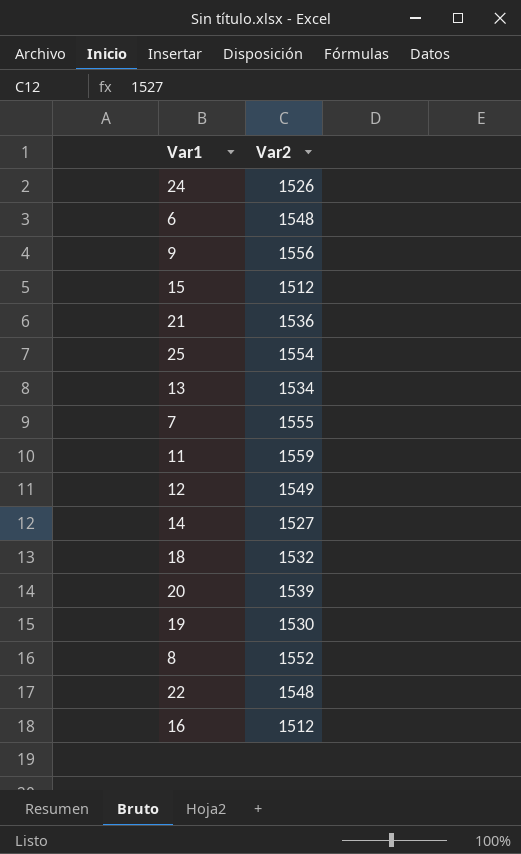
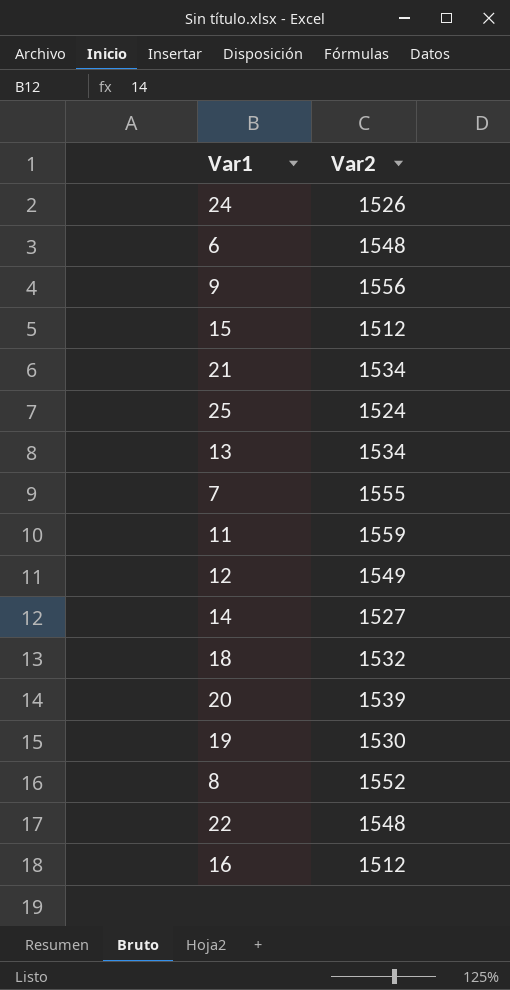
21 | Var2: 1536 -> 1534
25 | Var2: 1554 -> 1524

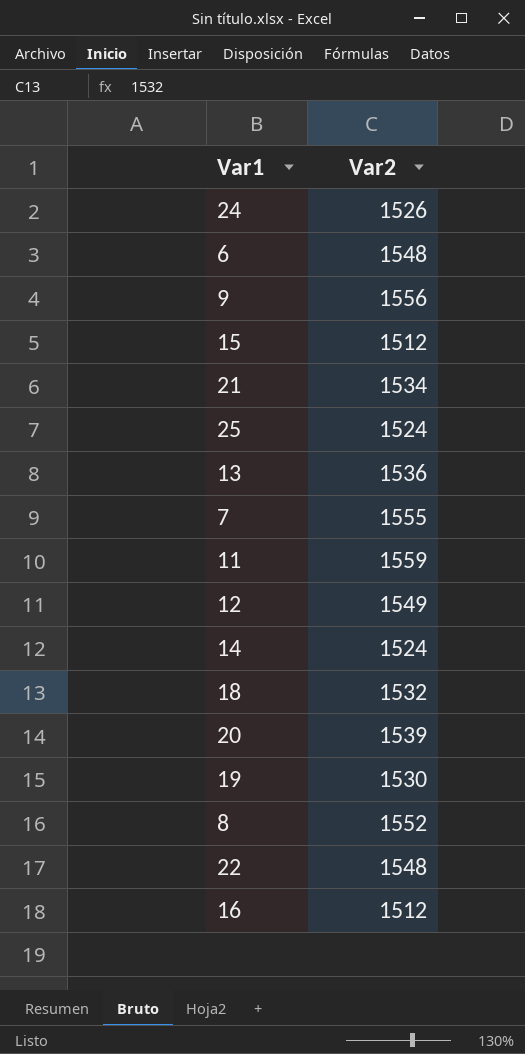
13 | Var2: 1534 -> 1536
14 | Var2: 1527 -> 1524

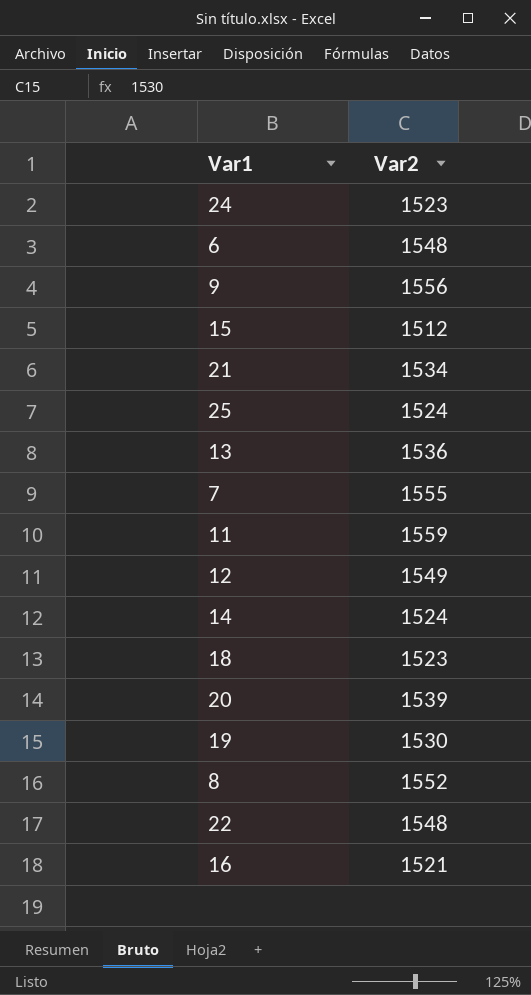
24 | Var2: 1526 -> 1523
18 | Var2: 1532 -> 1523
16 | Var2: 1512 -> 1521

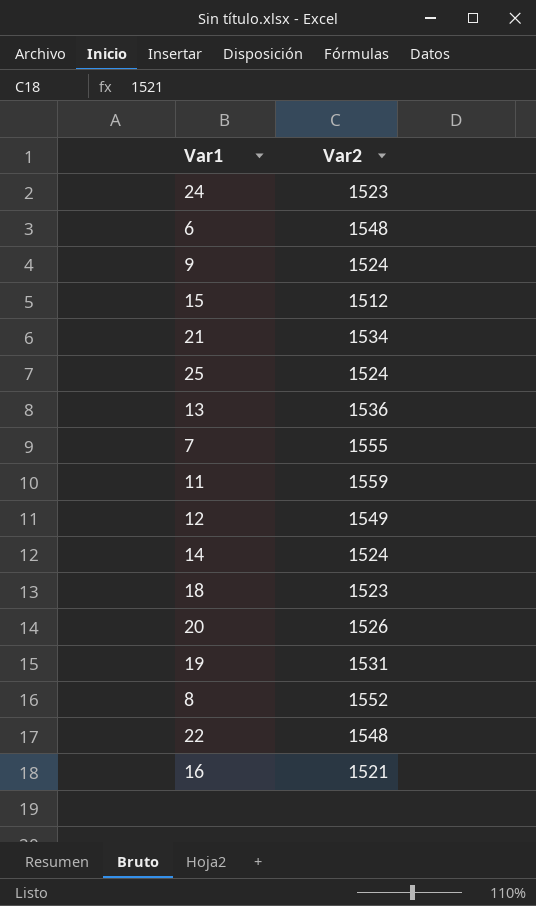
9 | Var2: 1556 -> 1524
20 | Var2: 1539 -> 1526
19 | Var2: 1530 -> 1531

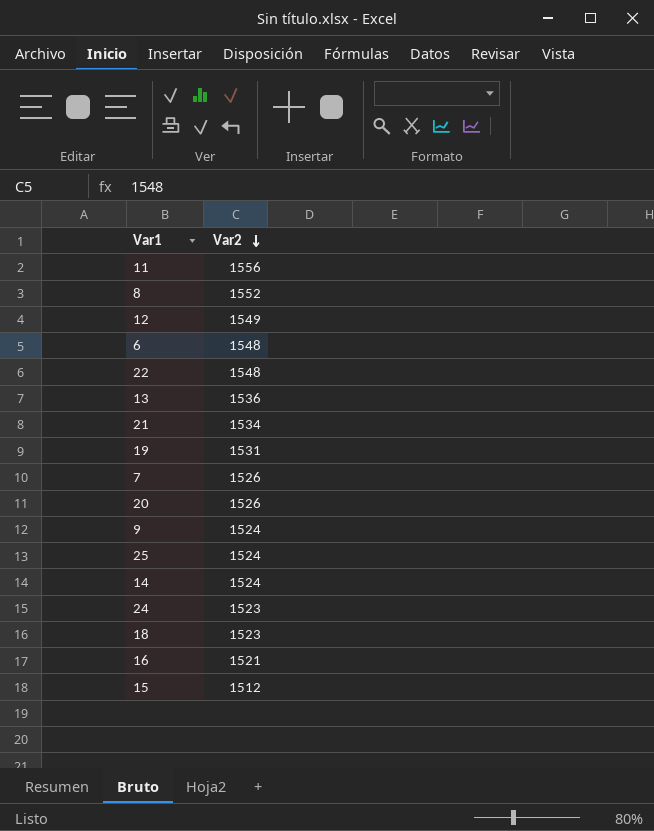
row order: none -> Var2 descending
11 | Var2: 1559 -> 1556
7 | Var2: 1555 -> 1526

